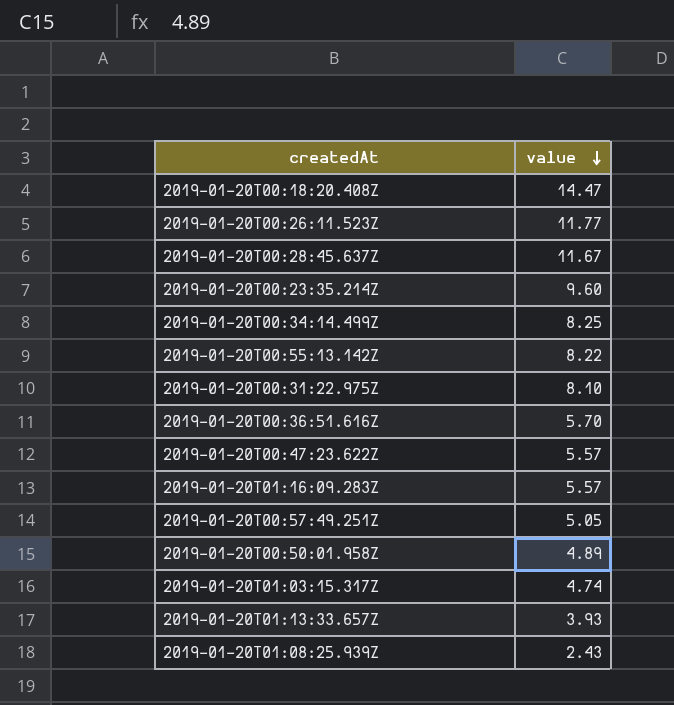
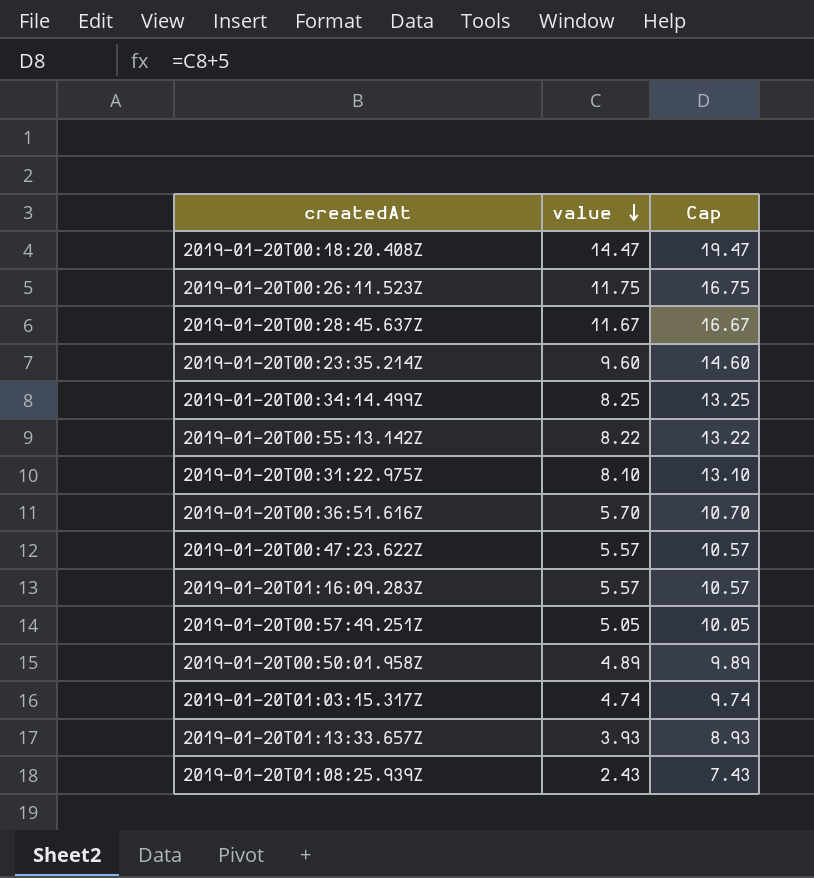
column Cap | formula: none -> [value] + 5
2019-01-20T00:26:11.523Z | value: 11.77 -> 11.75

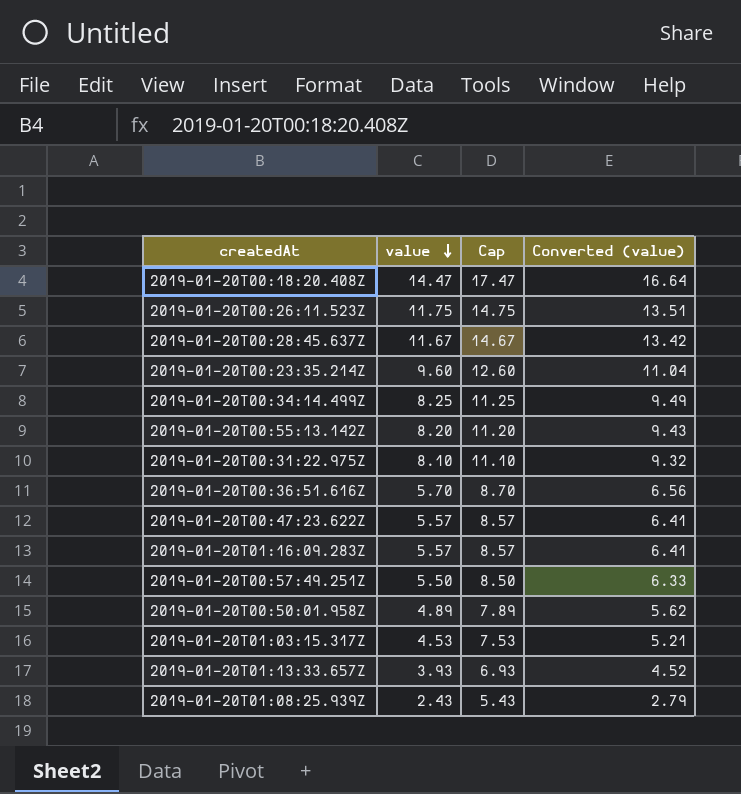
column Cap | formula: [value] + 5 -> [value] + 3
column Converted (value) | formula: none -> [value] * 1.15
2019-01-20T00:55:13.142Z | value: 8.22 -> 8.20
2019-01-20T00:57:49.251Z | value: 5.05 -> 5.50
2019-01-20T01:03:15.317Z | value: 4.74 -> 4.53

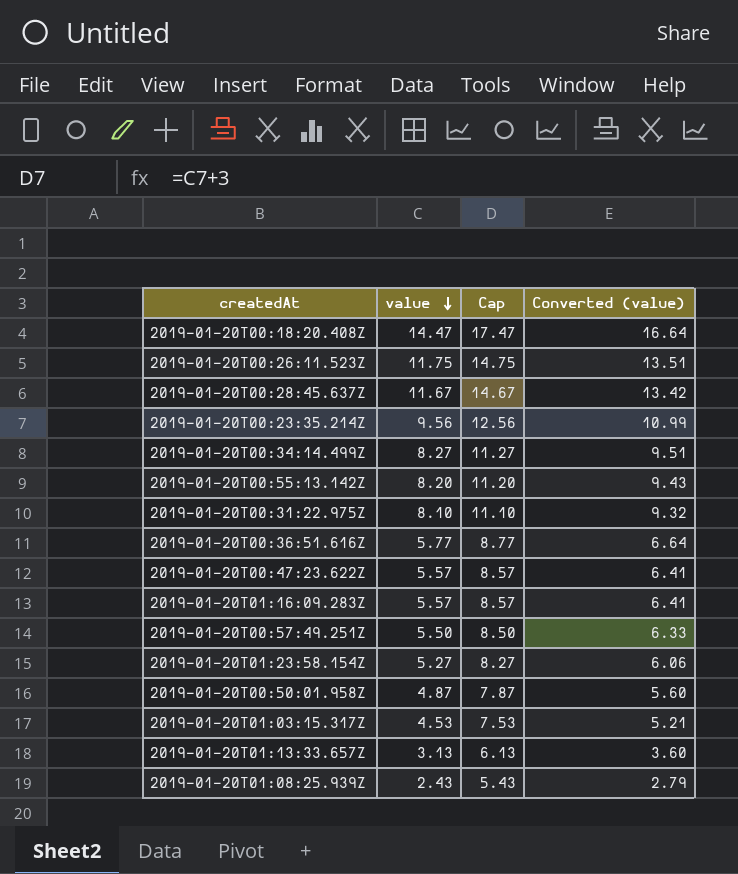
2019-01-20T00:23:35.214Z | value: 9.60 -> 9.56
2019-01-20T00:23:35.214Z | Cap: 12.60 -> 12.56
2019-01-20T00:23:35.214Z | Converted (value): 11.04 -> 10.99
2019-01-20T00:34:14.499Z | value: 8.25 -> 8.27
2019-01-20T00:34:14.499Z | Cap: 11.25 -> 11.27
2019-01-20T00:34:14.499Z | Converted (value): 9.49 -> 9.51
2019-01-20T00:36:51.616Z | value: 5.70 -> 5.77
2019-01-20T00:36:51.616Z | Cap: 8.70 -> 8.77
2019-01-20T00:36:51.616Z | Converted (value): 6.56 -> 6.64
row 2019-01-20T01:23:58.154Z: none -> 5.27 | 8.27 | 6.06
2019-01-20T00:50:01.958Z | value: 4.89 -> 4.87
2019-01-20T00:50:01.958Z | Cap: 7.89 -> 7.87
2019-01-20T00:50:01.958Z | Converted (value): 5.62 -> 5.60
2019-01-20T01:13:33.657Z | value: 3.93 -> 3.13
2019-01-20T01:13:33.657Z | Cap: 6.93 -> 6.13
2019-01-20T01:13:33.657Z | Converted (value): 4.52 -> 3.60

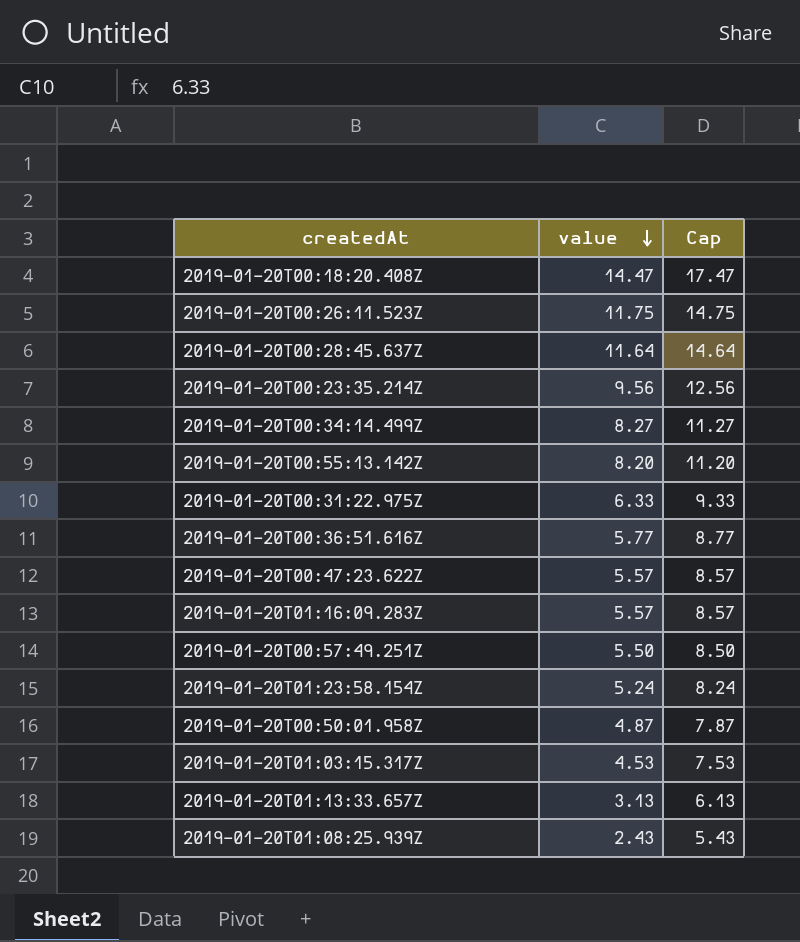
column Converted (value) | formula: [value] * 1.15 -> none
2019-01-20T00:28:45.637Z | value: 11.67 -> 11.64
2019-01-20T00:28:45.637Z | Cap: 14.67 -> 14.64
2019-01-20T00:31:22.975Z | value: 8.10 -> 6.33
2019-01-20T00:31:22.975Z | Cap: 11.10 -> 9.33
2019-01-20T01:23:58.154Z | value: 5.27 -> 5.24
2019-01-20T01:23:58.154Z | Cap: 8.27 -> 8.24

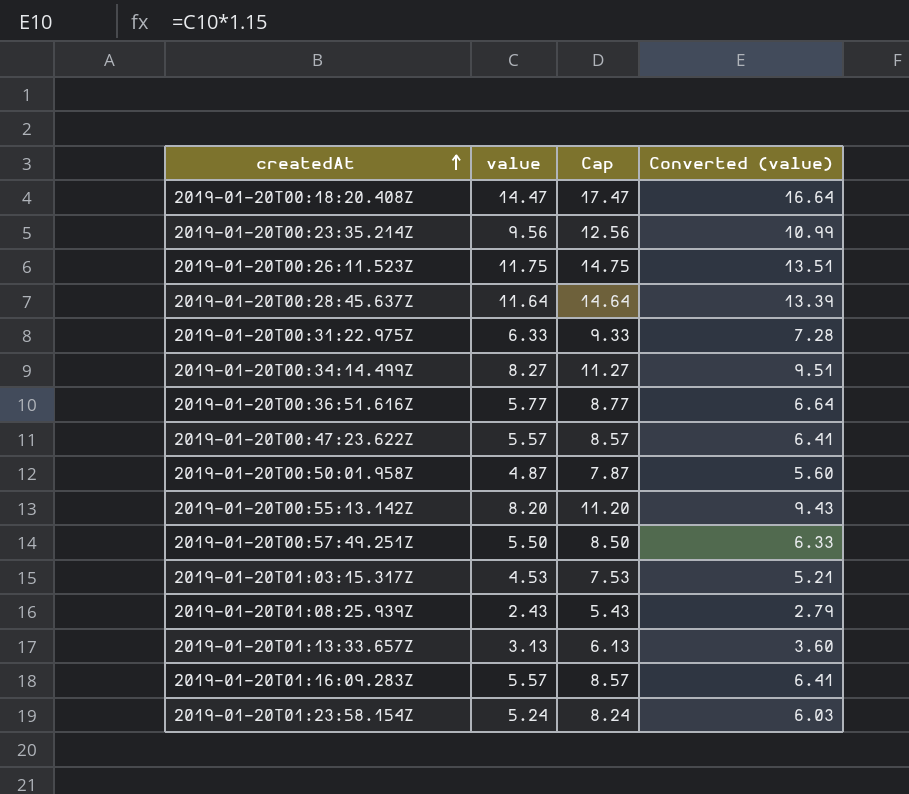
row order: value descending -> createdAt ascending
column Converted (value) | formula: none -> [value] * 1.15

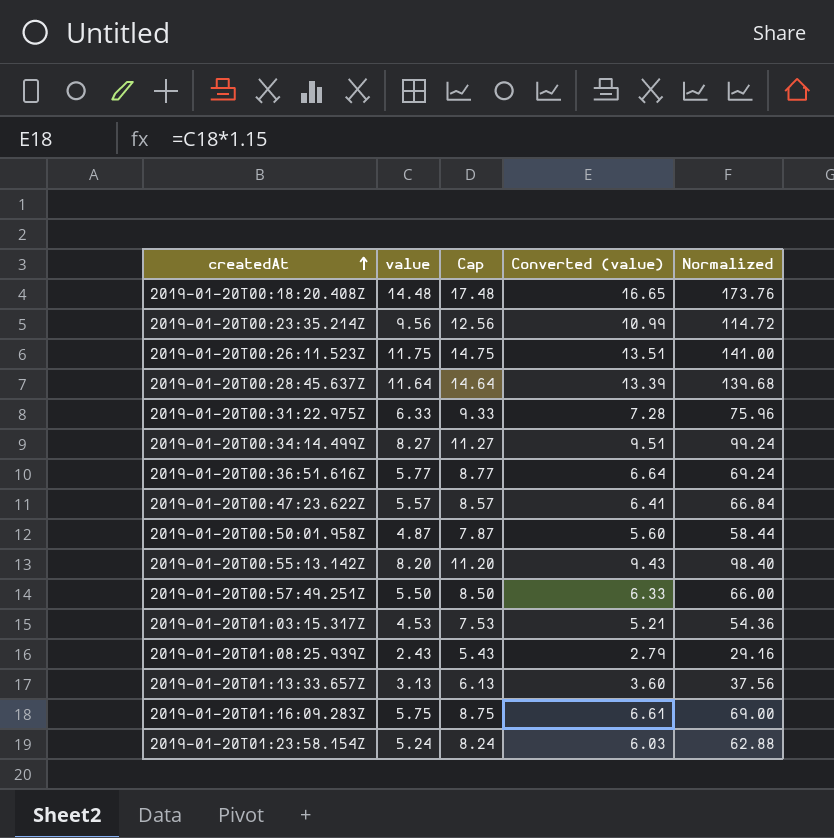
column Normalized | formula: none -> [value] * 12
2019-01-20T00:18:20.408Z | value: 14.47 -> 14.48
2019-01-20T00:18:20.408Z | Cap: 17.47 -> 17.48
2019-01-20T00:18:20.408Z | Converted (value): 16.64 -> 16.65
2019-01-20T01:16:09.283Z | value: 5.57 -> 5.75
2019-01-20T01:16:09.283Z | Cap: 8.57 -> 8.75
2019-01-20T01:16:09.283Z | Converted (value): 6.41 -> 6.61

